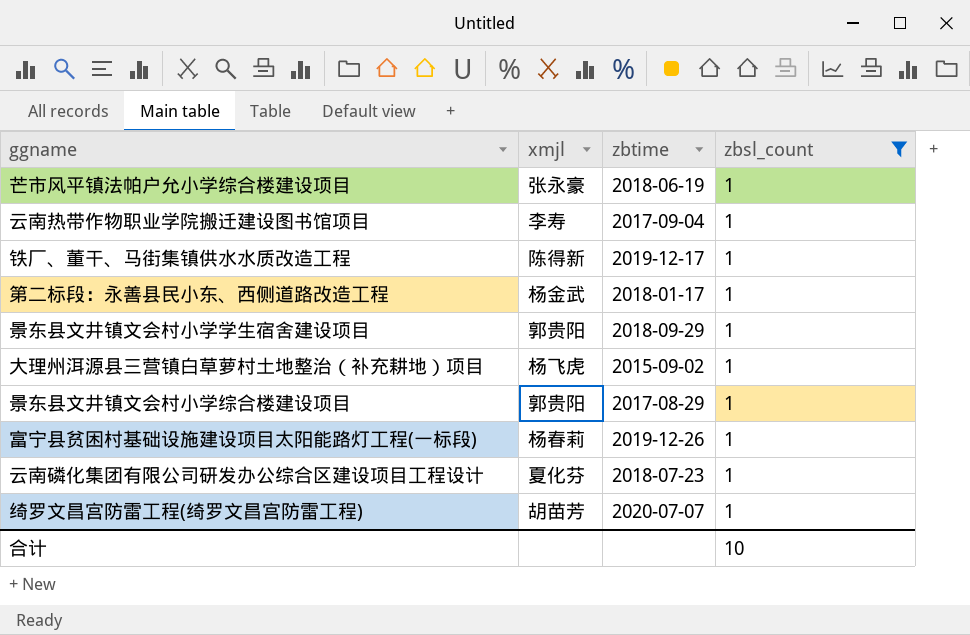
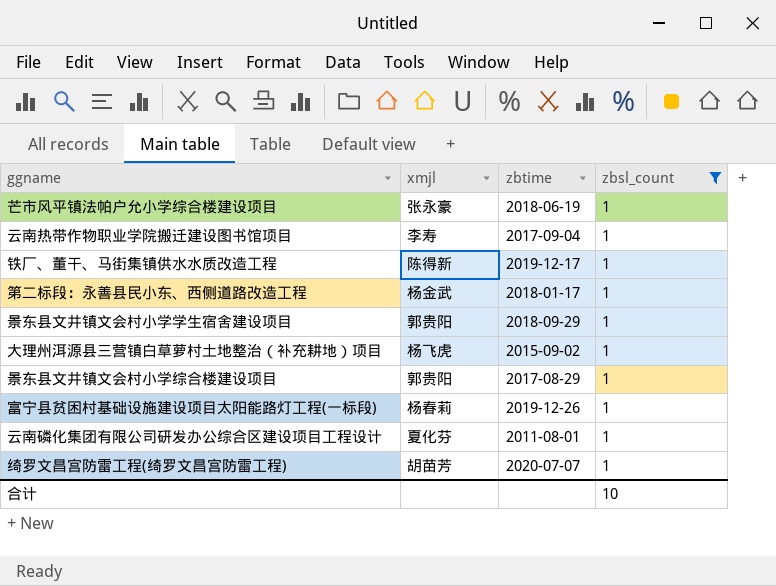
云南磷化集团有限公司研发办公综合区建设项目工程设计 | zbtime: 2018-07-23 -> 2011-08-01

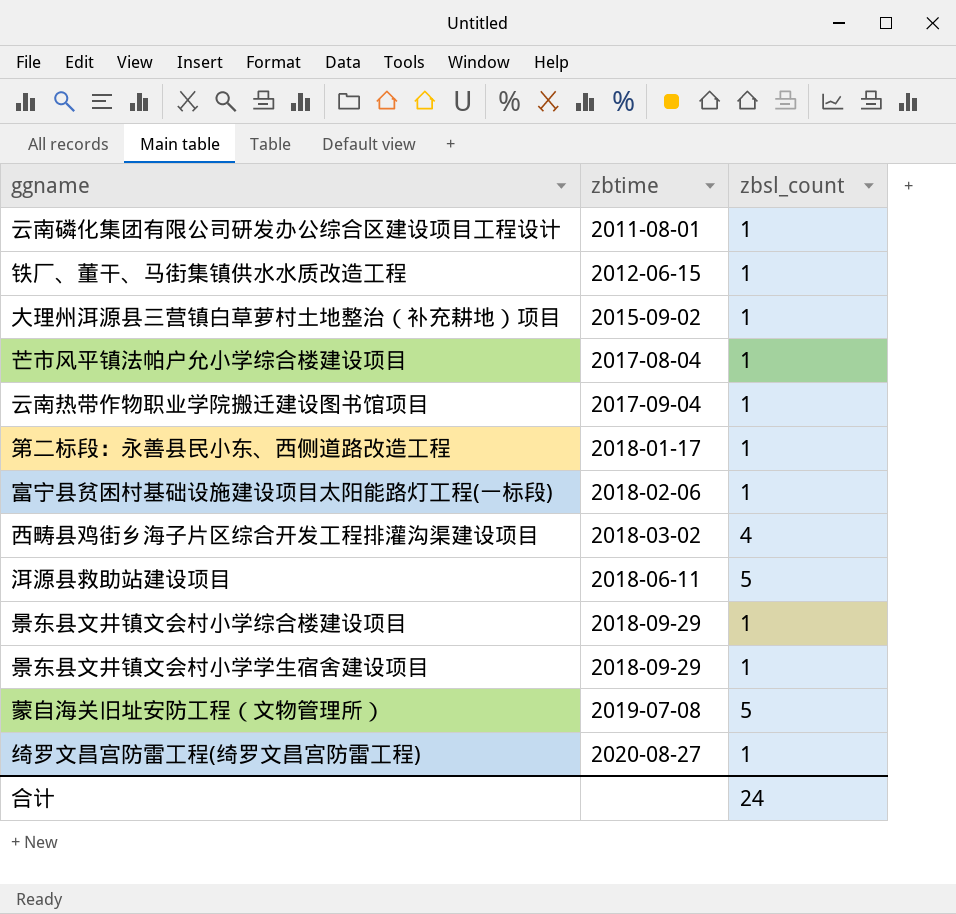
filter: zbsl_count = 1 -> none
row order: none -> zbtime ascending
column xmjl | position: 2 -> none
铁厂、董干、马街集镇供水水质改造工程 | zbtime: 2019-12-17 -> 2012-06-15
芒市风平镇法帕户允小学综合楼建设项目 | zbtime: 2018-06-19 -> 2017-08-04
富宁县贫困村基础设施建设项目太阳能路灯工程(一标段) | zbtime: 2019-12-26 -> 2018-02-06
景东县文井镇文会村小学综合楼建设项目 | zbtime: 2017-08-29 -> 2018-09-29
绮罗文昌宫防雷工程(绮罗文昌宫防雷工程) | zbtime: 2020-07-07 -> 2020-08-27
合计 | zbsl_count: 10 -> 24

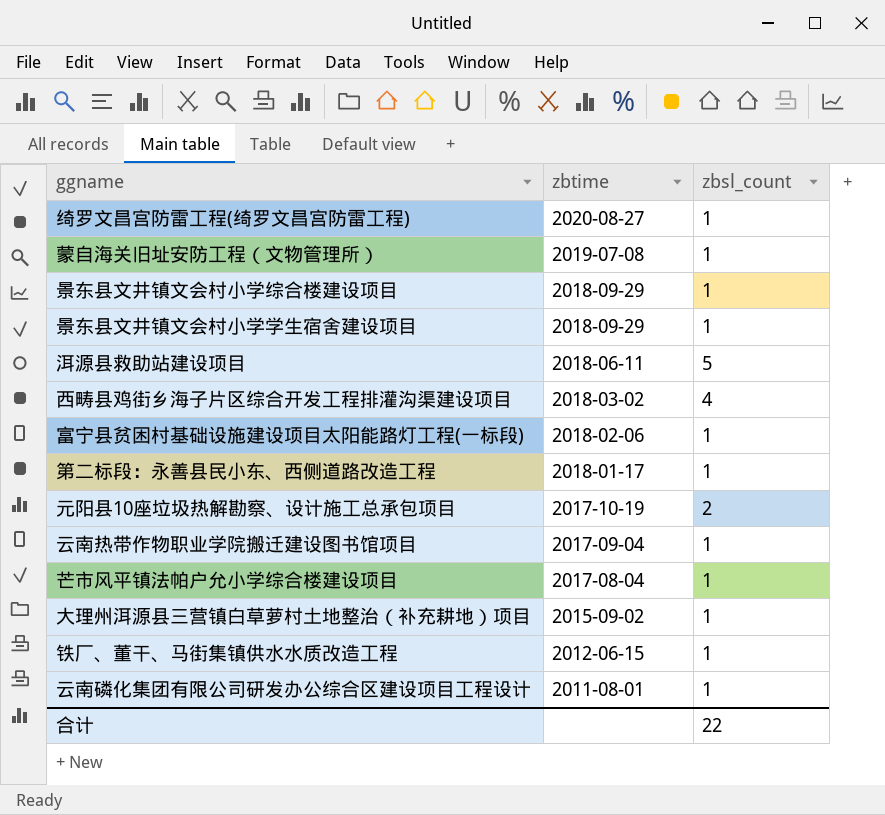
row order: zbtime ascending -> zbtime descending
蒙自海关旧址安防工程（文物管理所） | zbsl_count: 5 -> 1
row 元阳县10座垃圾热解勘察、设计施工总承包项目: none -> 2017-10-19 | 2
合计 | zbsl_count: 24 -> 22

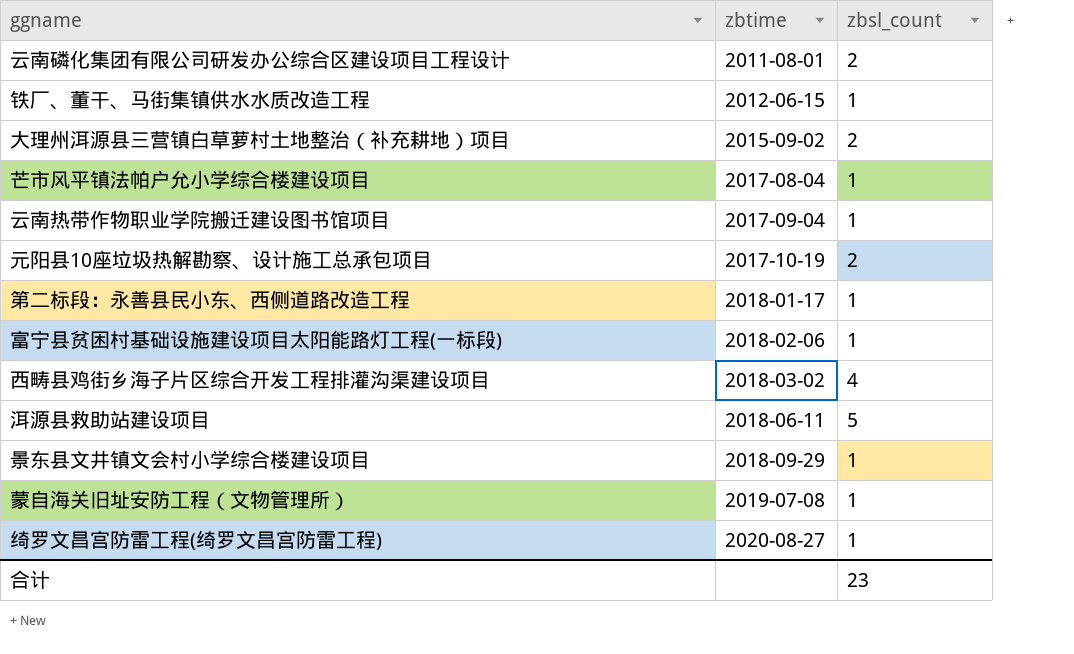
row order: zbtime descending -> zbtime ascending
row 景东县文井镇文会村小学学生宿舍建设项目: 2018-09-29 | 1 -> none
云南磷化集团有限公司研发办公综合区建设项目工程设计 | zbsl_count: 1 -> 2
大理州洱源县三营镇白草萝村土地整治（补充耕地）项目 | zbsl_count: 1 -> 2
合计 | zbsl_count: 22 -> 23

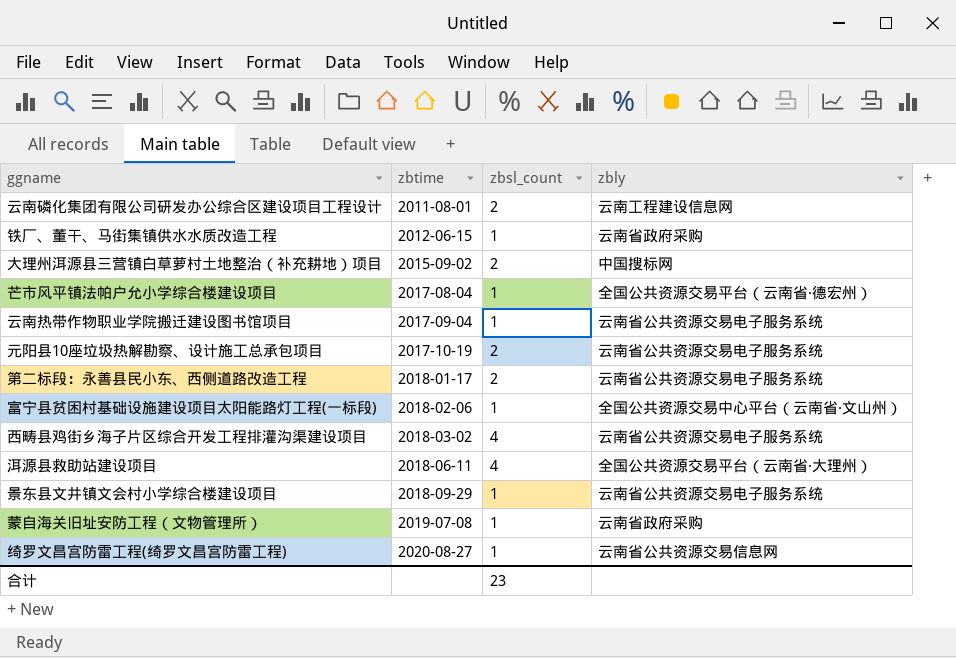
column zbly | position: none -> 4
第二标段：永善县民小东、西侧道路改造工程 | zbsl_count: 1 -> 2
洱源县救助站建设项目 | zbsl_count: 5 -> 4

